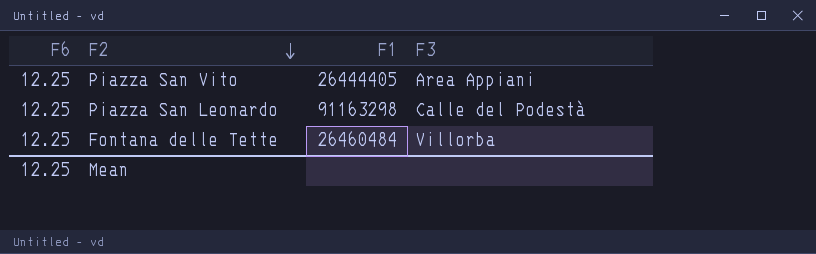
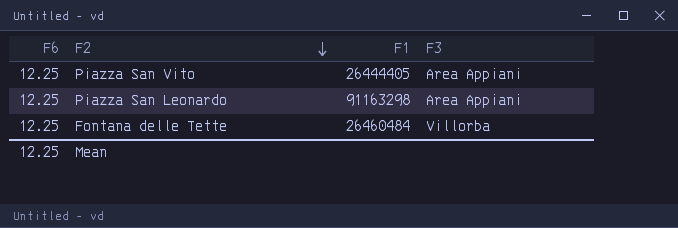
Piazza San Leonardo | F3: Calle del Podestà -> Area Appiani

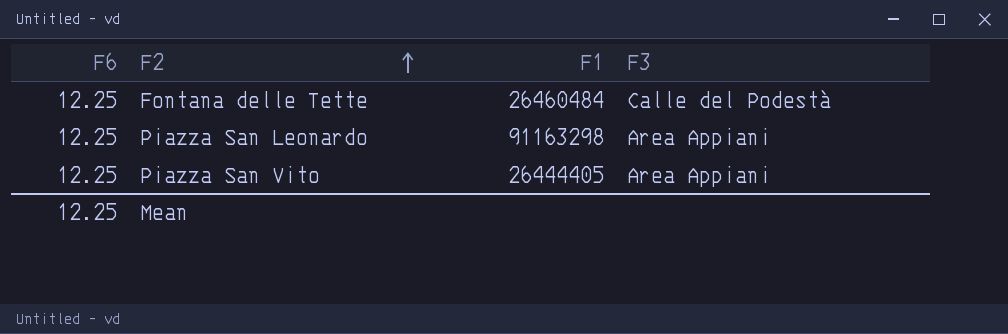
row order: F2 descending -> F2 ascending
Fontana delle Tette | F3: Villorba -> Calle del Podestà

